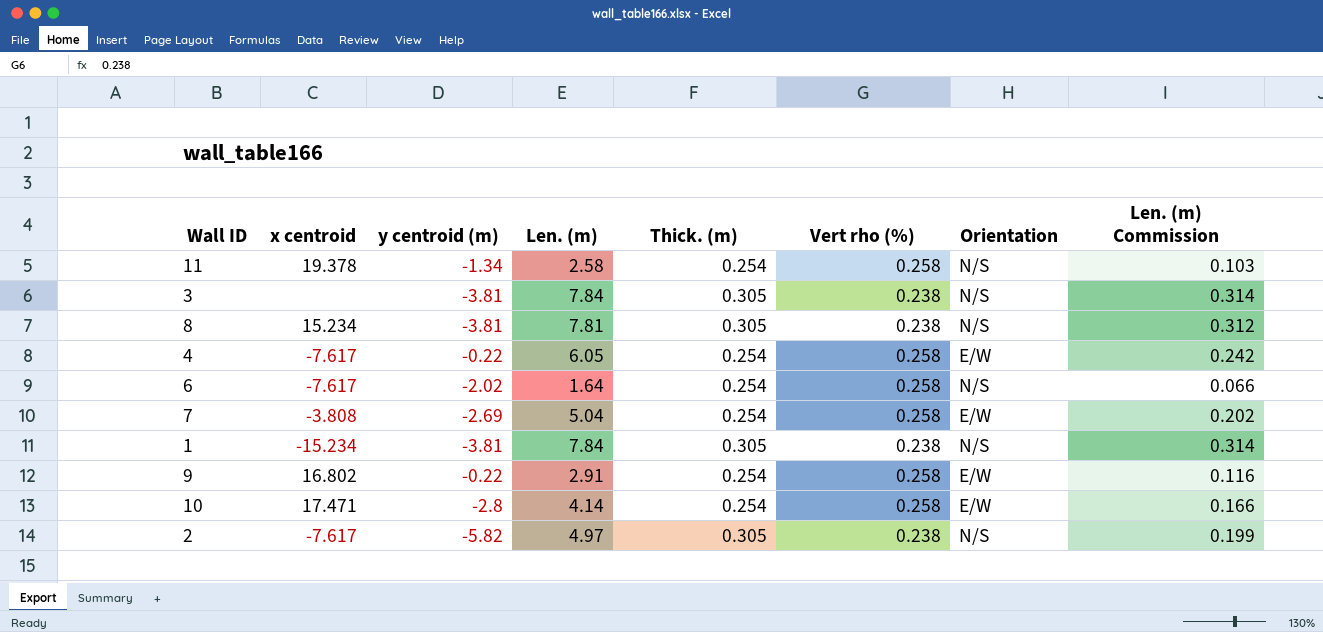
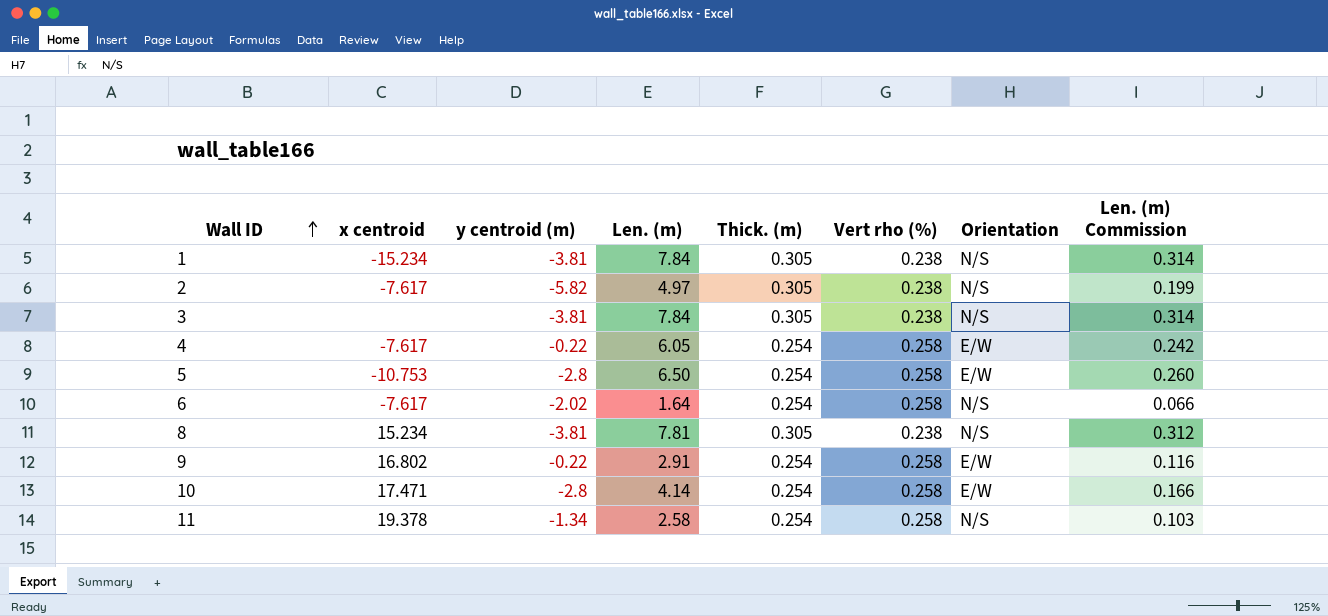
row order: none -> Wall ID ascending
row 7: -3.808 | -2.69 | 5.04 | 0.254 | 0.258 | E/W | 0.202 -> none
row 5: none -> -10.753 | -2.8 | 6.50 | 0.254 | 0.258 | E/W | 0.260

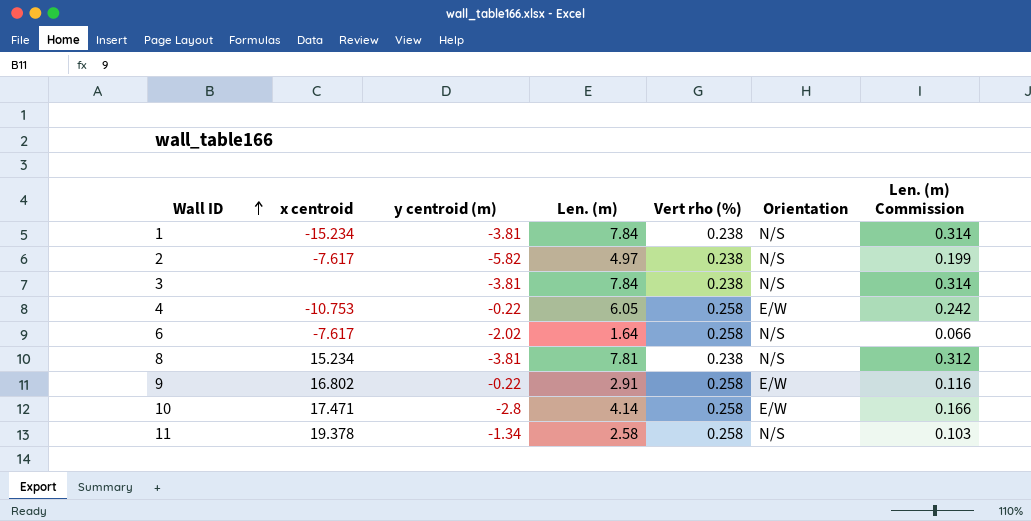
column Thick. (m) | position: 5 -> none
row 5: -10.753 | -2.8 | 6.50 | 0.254 | 0.258 | E/W | 0.260 -> none
4 | x centroid: -7.617 -> -10.753

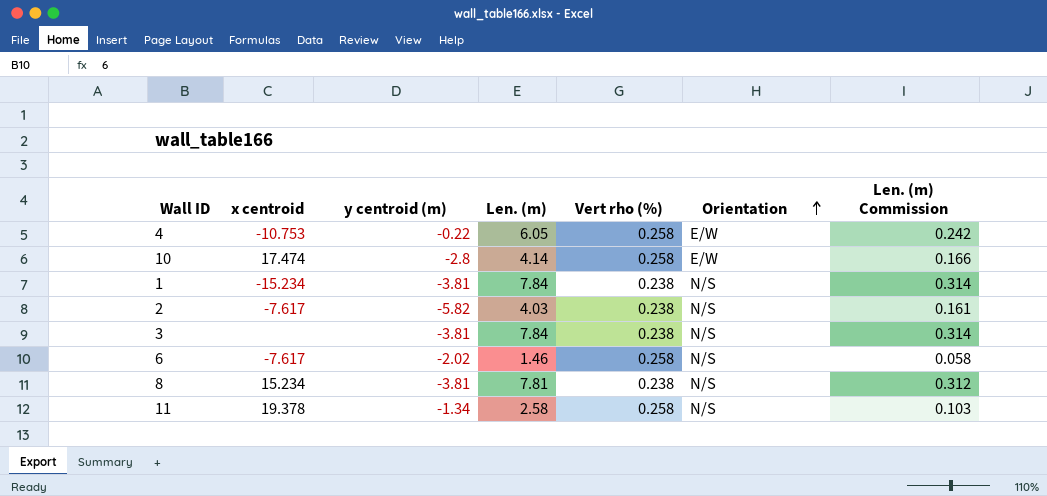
row order: Wall ID ascending -> Orientation ascending
row 9: 16.802 | -0.22 | 2.91 | 0.258 | E/W | 0.116 -> none
10 | x centroid: 17.471 -> 17.474
2 | Len. (m): 4.97 -> 4.03
2 | Len. (m) Commission: 0.199 -> 0.161
6 | Len. (m): 1.64 -> 1.46
6 | Len. (m) Commission: 0.066 -> 0.058

